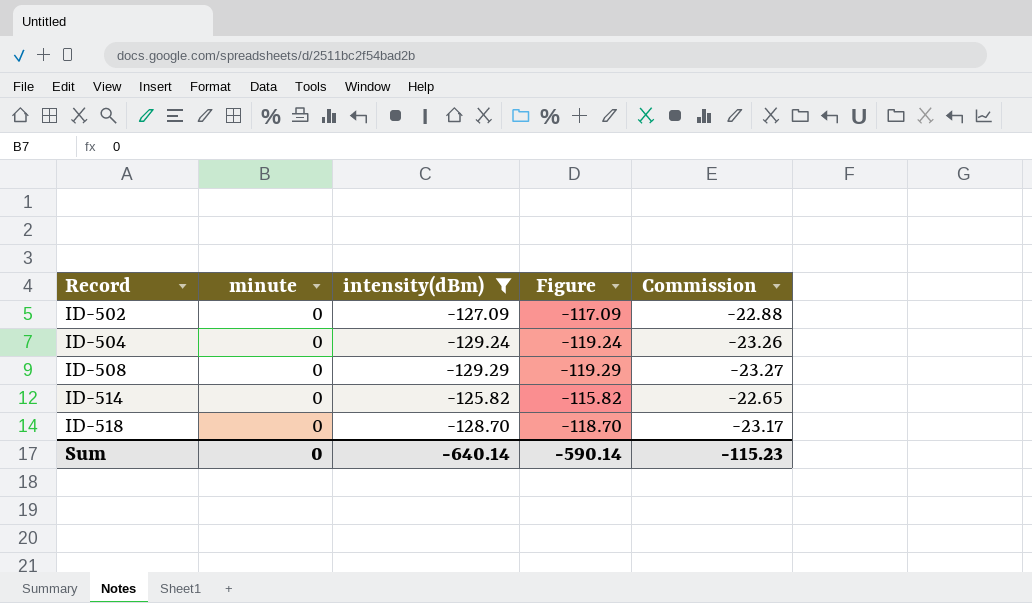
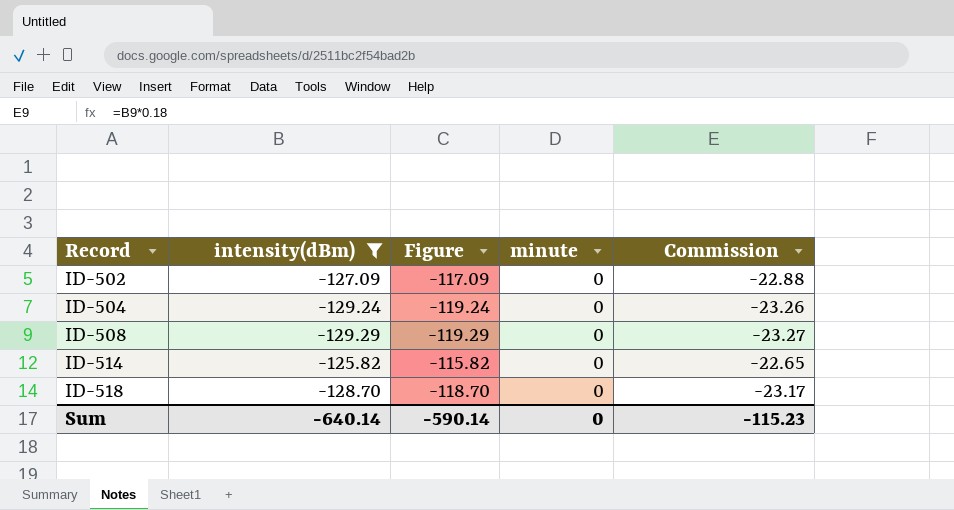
column minute | position: 2 -> 4

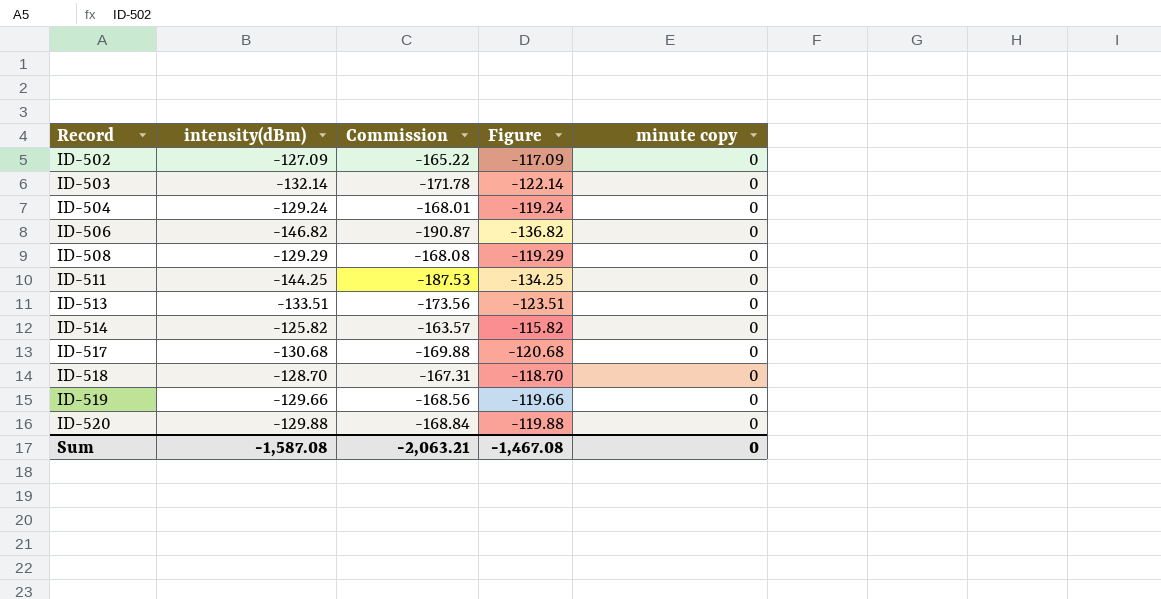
filter: intensity(dBm) >= -129.29 -> none
column Commission | formula: [intensity(dBm)] * 0.18 -> [intensity(dBm)] * 1.3
column Commission | position: 5 -> 3
column name: minute -> minute copy
Sum | intensity(dBm): -640.14 -> -1,587.08
Sum | Commission: -115.23 -> -2,063.21
Sum | Figure: -590.14 -> -1,467.08

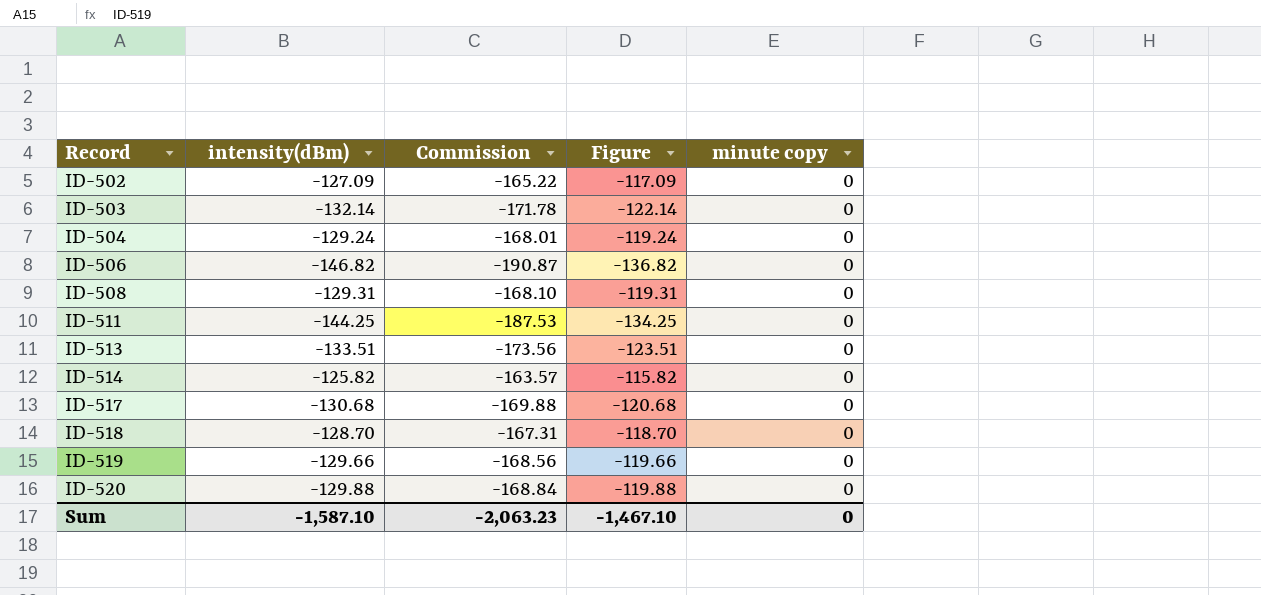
ID-508 | intensity(dBm): -129.29 -> -129.31
ID-508 | Commission: -168.08 -> -168.10
ID-508 | Figure: -119.29 -> -119.31
Sum | intensity(dBm): -1,587.08 -> -1,587.10
Sum | Commission: -2,063.21 -> -2,063.23
Sum | Figure: -1,467.08 -> -1,467.10

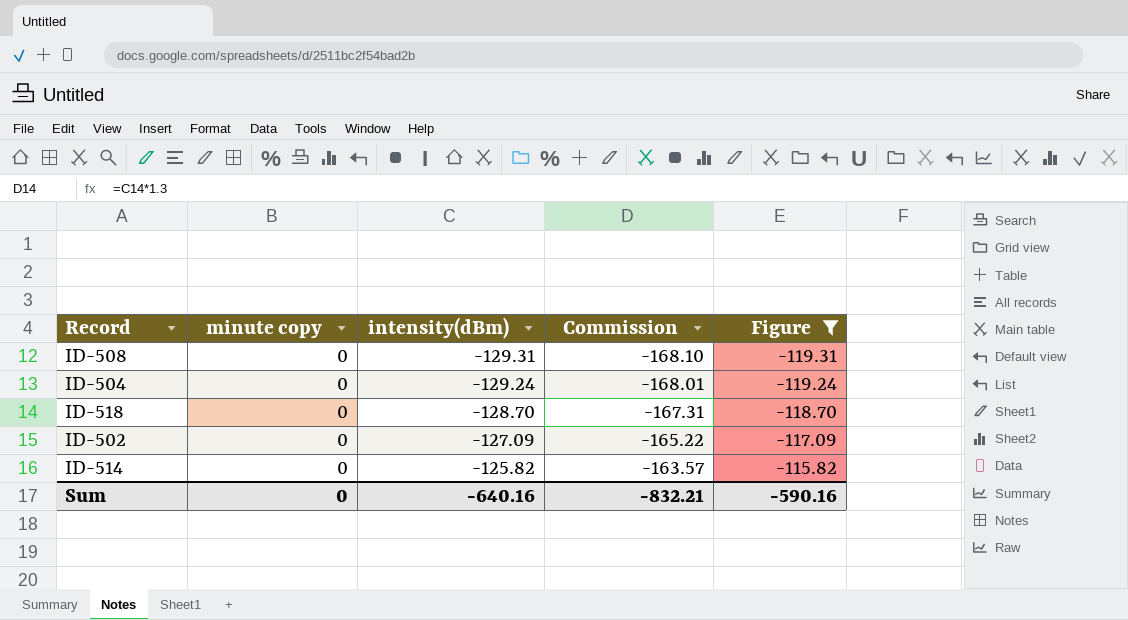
filter: none -> Figure >= -119.31
row order: Record ascending -> intensity(dBm) ascending
column minute copy | position: 5 -> 2
Sum | intensity(dBm): -1,587.10 -> -640.16
Sum | Commission: -2,063.23 -> -832.21
Sum | Figure: -1,467.10 -> -590.16

